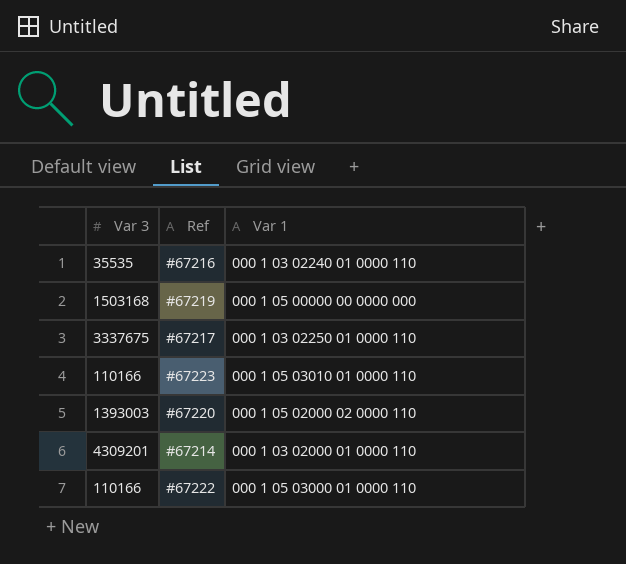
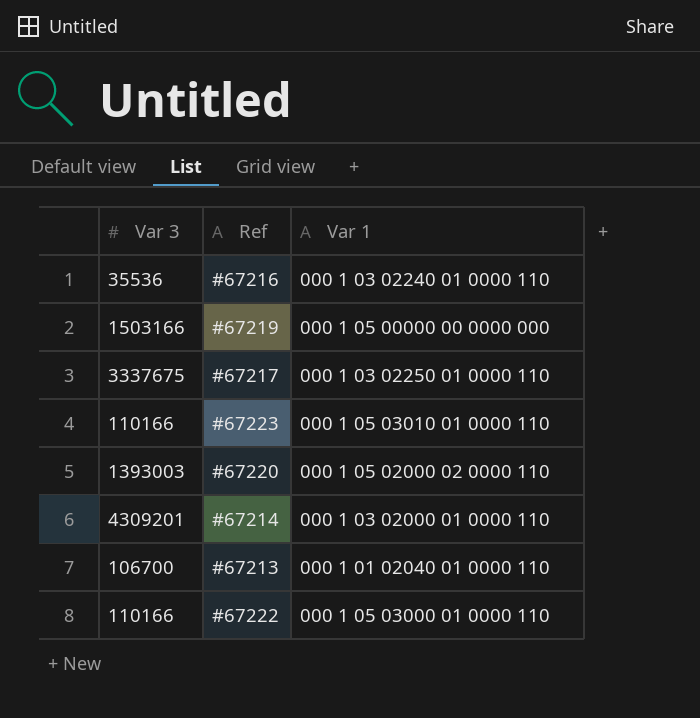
#67216 | Var 3: 35535 -> 35536
#67219 | Var 3: 1503168 -> 1503166
row #67213: none -> 106700 | 000 1 01 02040 01 0000 110

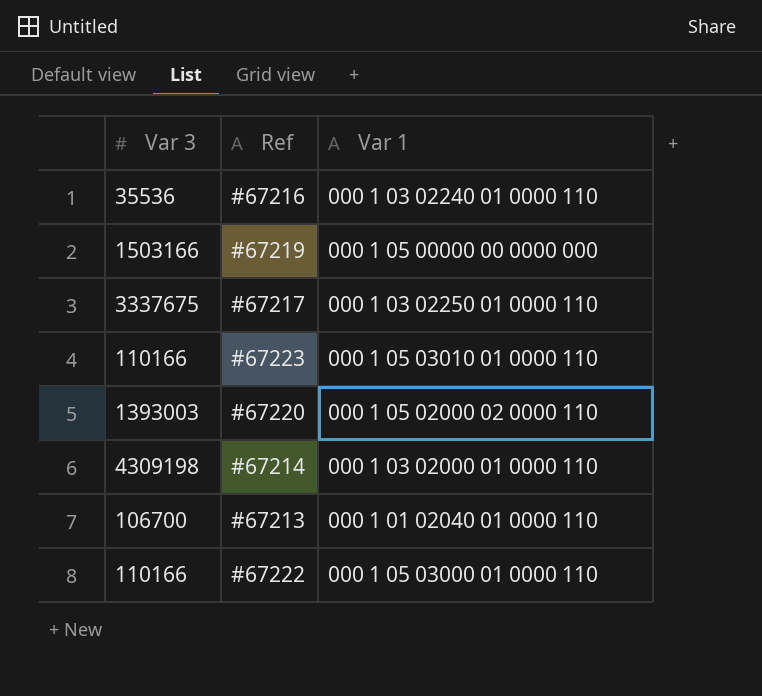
#67214 | Var 3: 4309201 -> 4309198

